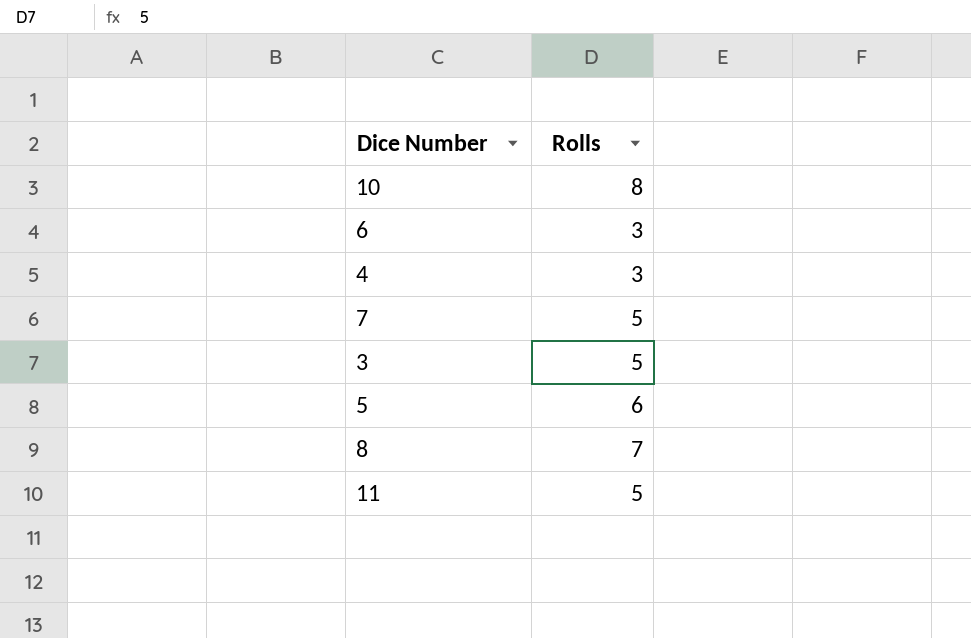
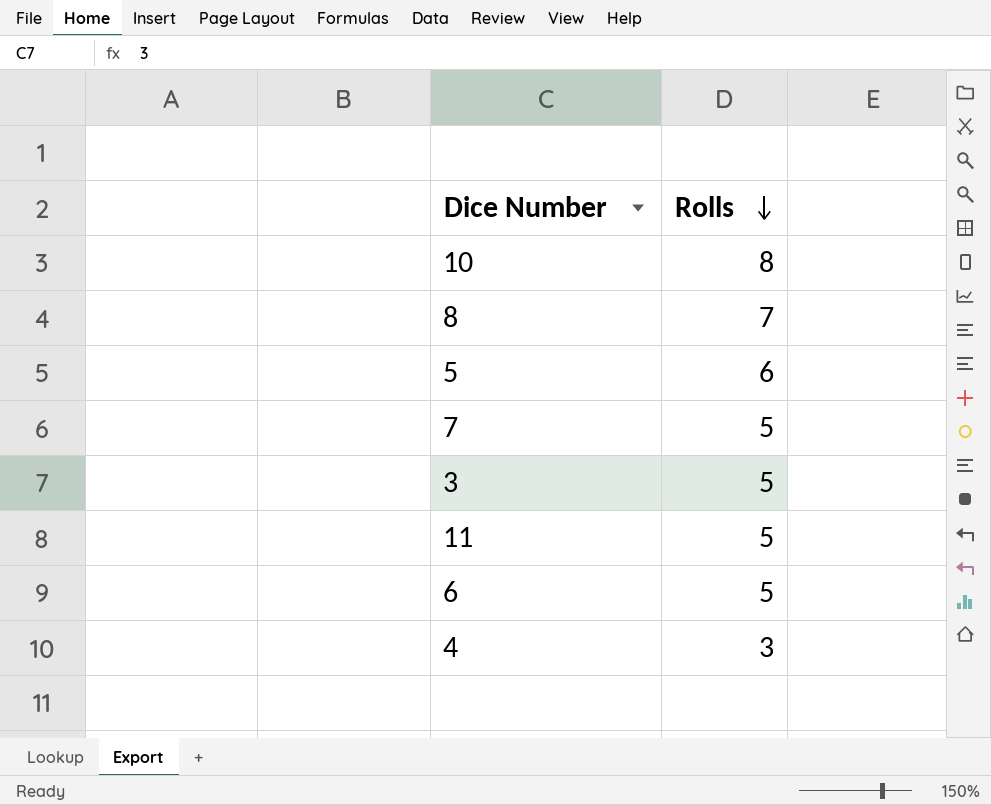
row order: none -> Rolls descending
6 | Rolls: 3 -> 5

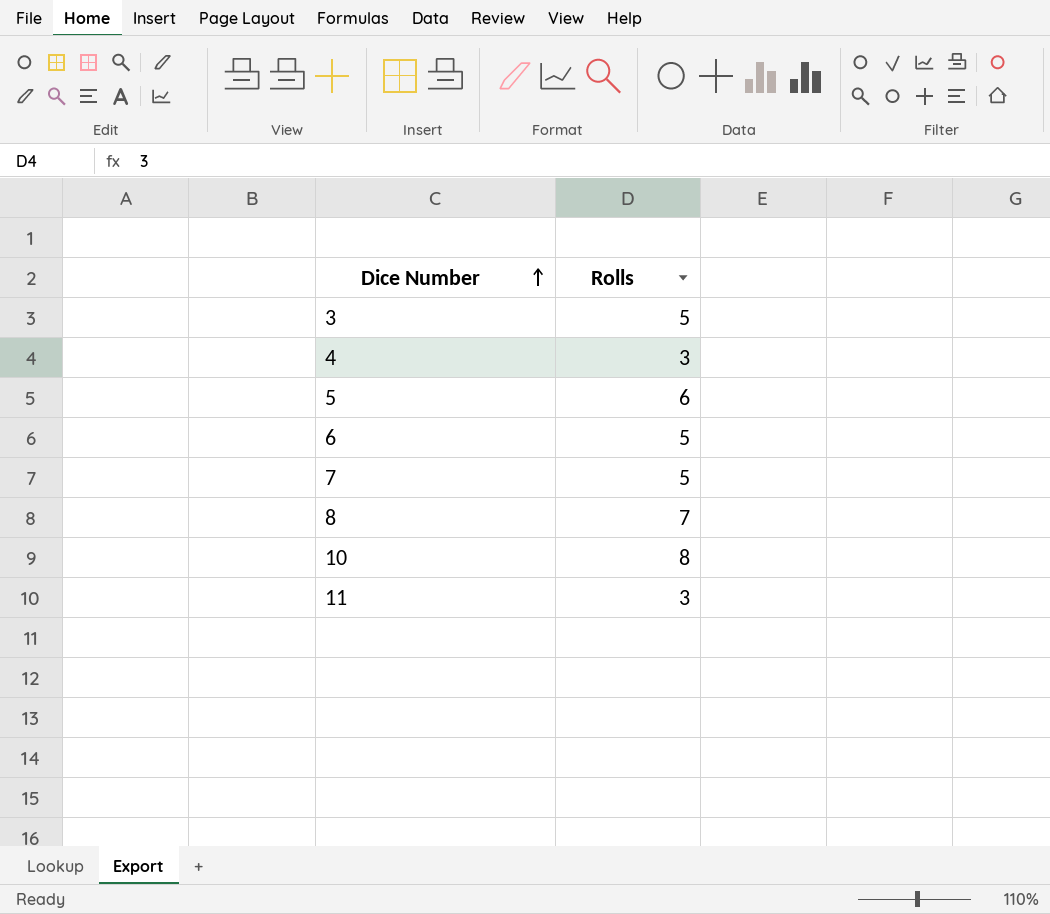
row order: Rolls descending -> Dice Number ascending
11 | Rolls: 5 -> 3

